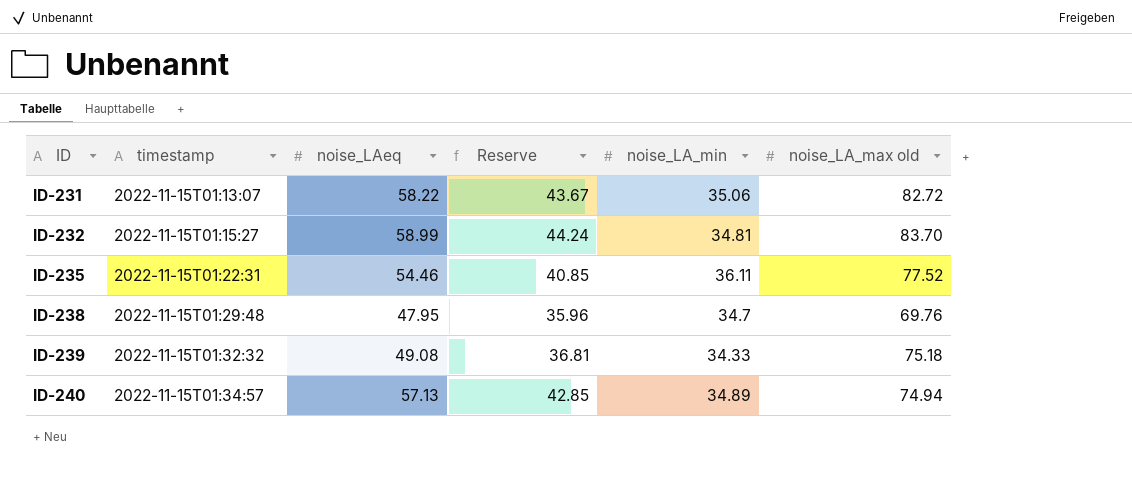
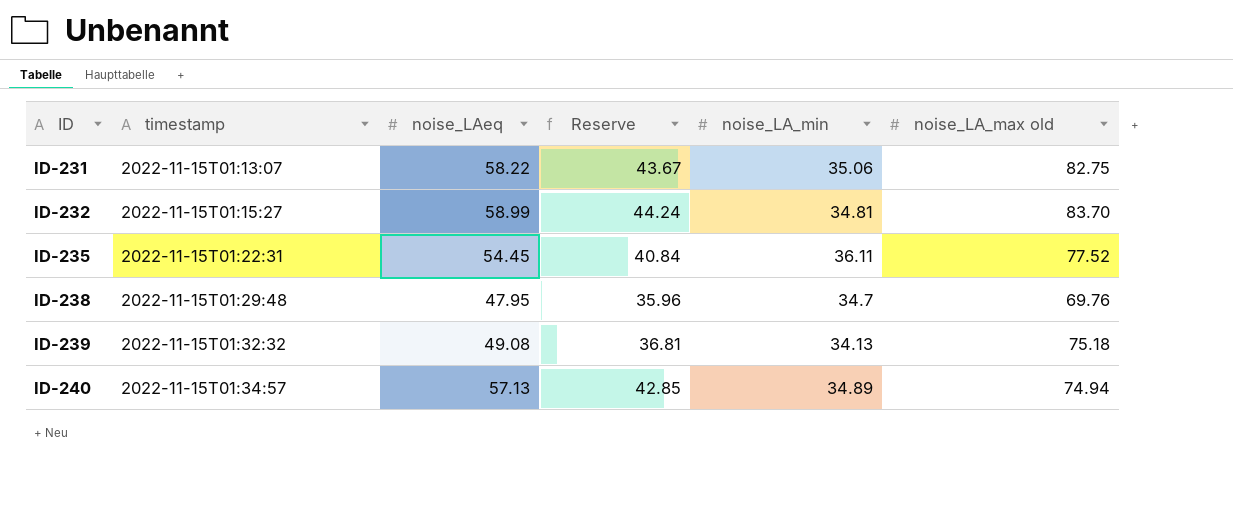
ID-231 | noise_LA_max old: 82.72 -> 82.75
ID-235 | noise_LAeq: 54.46 -> 54.45
ID-235 | Reserve: 40.85 -> 40.84
ID-239 | noise_LA_min: 34.33 -> 34.13

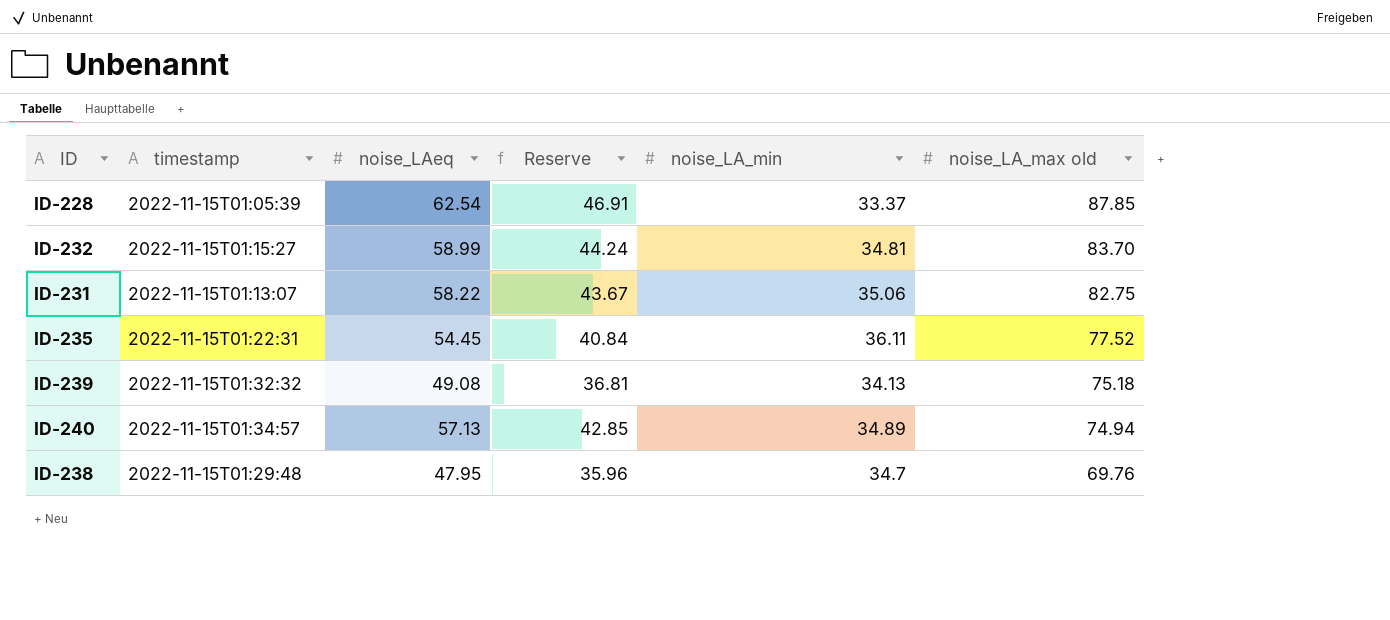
row order: ID ascending -> noise_LA_max old descending
row ID-228: none -> 2022-11-15T01:05:39 | 62.54 | 46.91 | 33.37 | 87.85

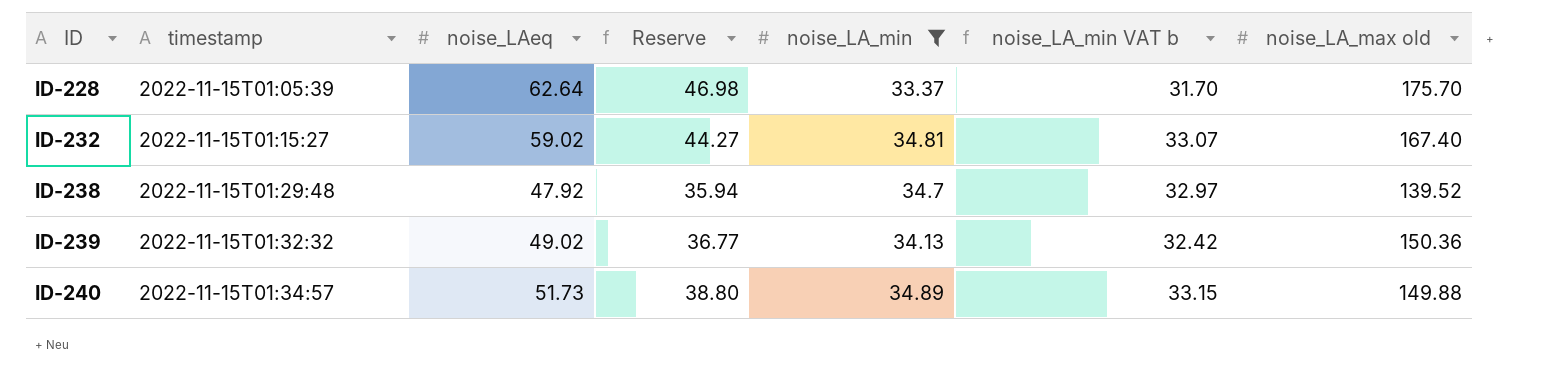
filter: none -> noise_LA_min <= 34.89
row order: noise_LA_max old descending -> ID ascending
column noise_LA_min VAT b | formula: none -> [noise_LA_min] * 0.95
ID-228 | noise_LAeq: 62.54 -> 62.64
ID-228 | Reserve: 46.91 -> 46.98
ID-228 | noise_LA_max old: 87.85 -> 175.70
ID-232 | noise_LAeq: 58.99 -> 59.02
ID-232 | Reserve: 44.24 -> 44.27
ID-232 | noise_LA_max old: 83.70 -> 167.40
ID-238 | noise_LAeq: 47.95 -> 47.92
ID-238 | Reserve: 35.96 -> 35.94
ID-238 | noise_LA_max old: 69.76 -> 139.52
ID-239 | noise_LAeq: 49.08 -> 49.02
ID-239 | Reserve: 36.81 -> 36.77
ID-239 | noise_LA_max old: 75.18 -> 150.36
ID-240 | noise_LAeq: 57.13 -> 51.73
ID-240 | Reserve: 42.85 -> 38.80
ID-240 | noise_LA_max old: 74.94 -> 149.88

